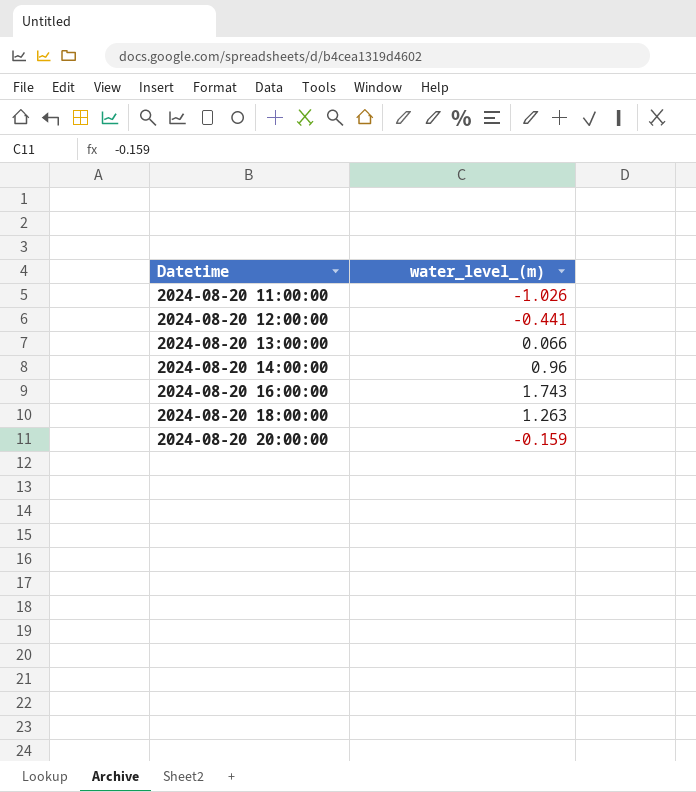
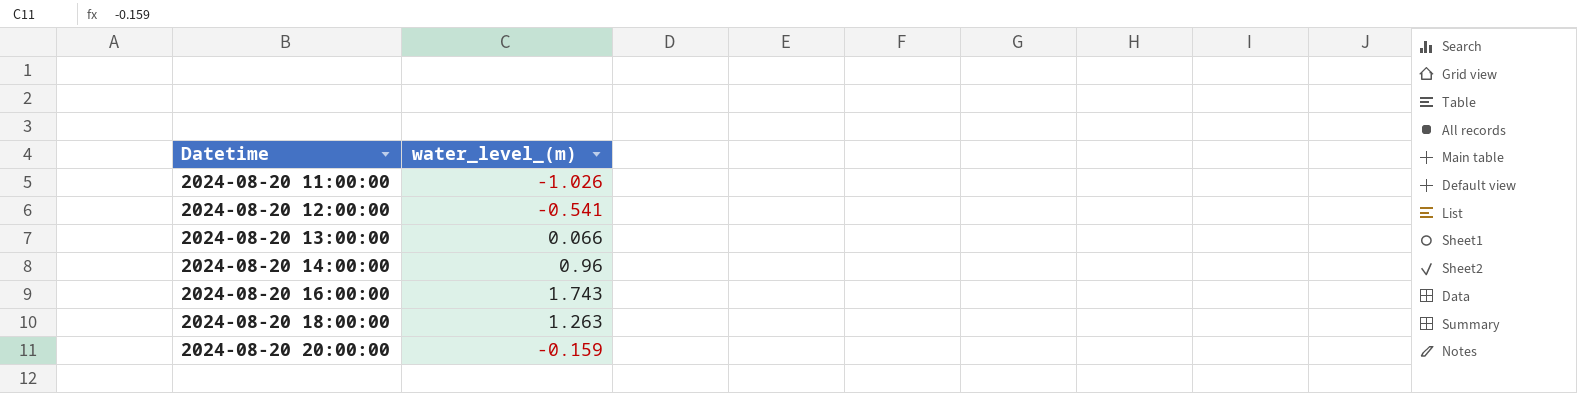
2024-08-20 12:00:00 | water_level_(m): -0.441 -> -0.541

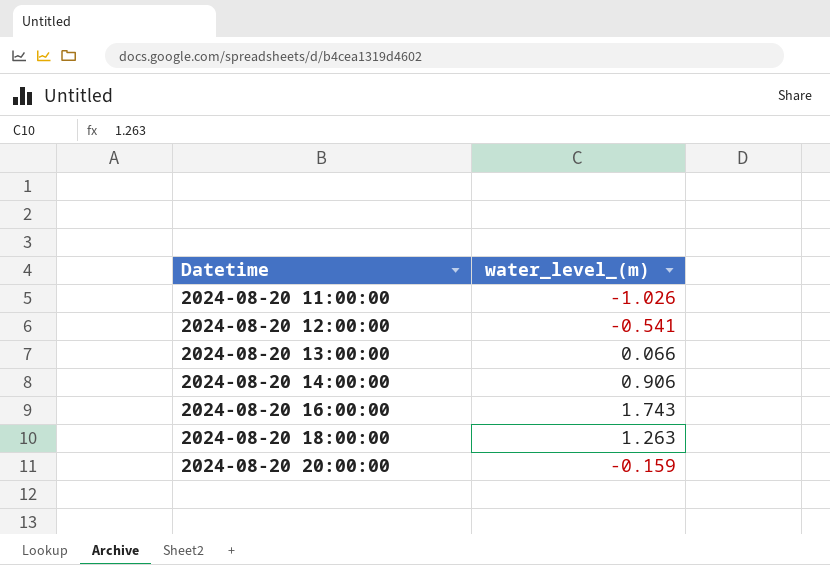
2024-08-20 14:00:00 | water_level_(m): 0.96 -> 0.906

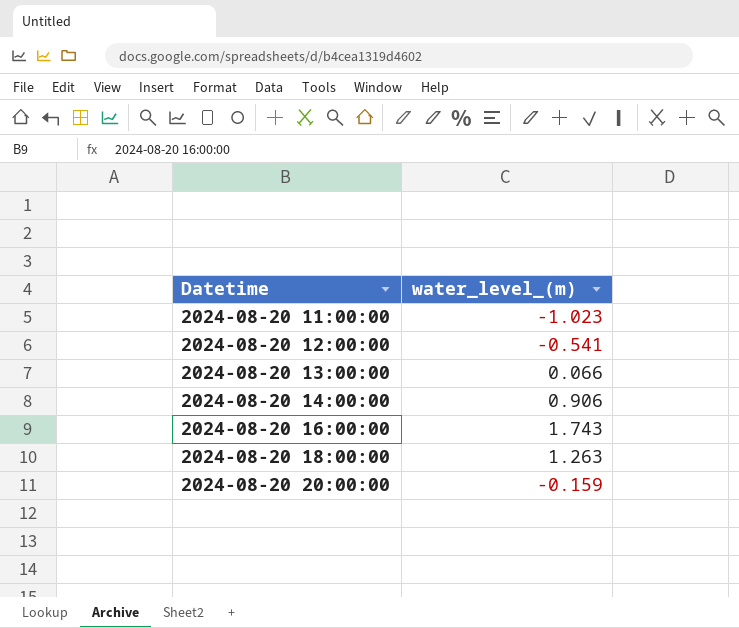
2024-08-20 11:00:00 | water_level_(m): -1.026 -> -1.023

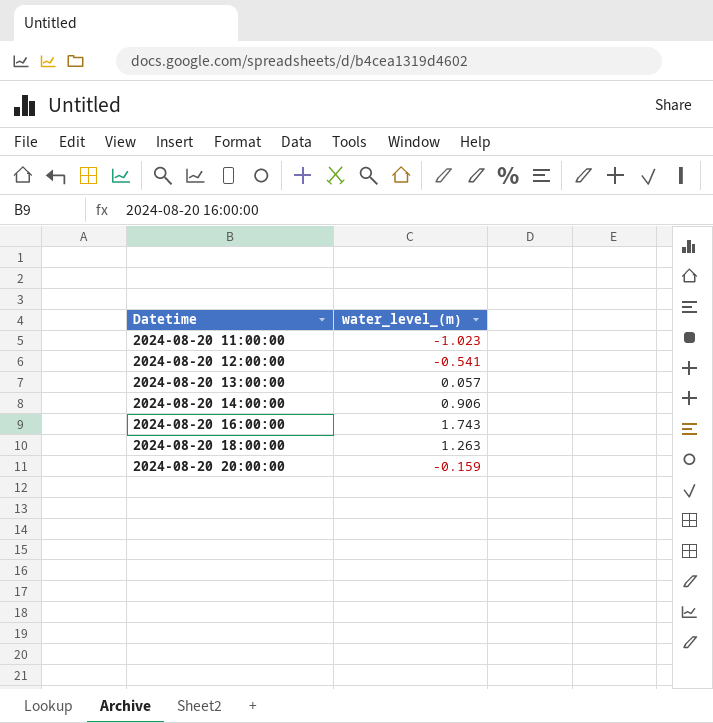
2024-08-20 13:00:00 | water_level_(m): 0.066 -> 0.057

